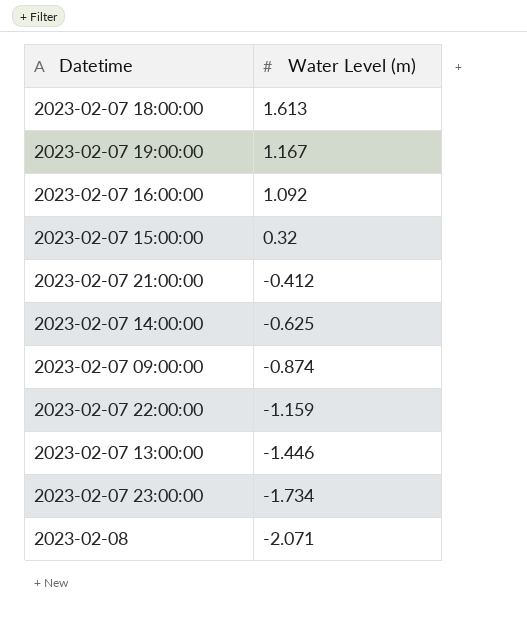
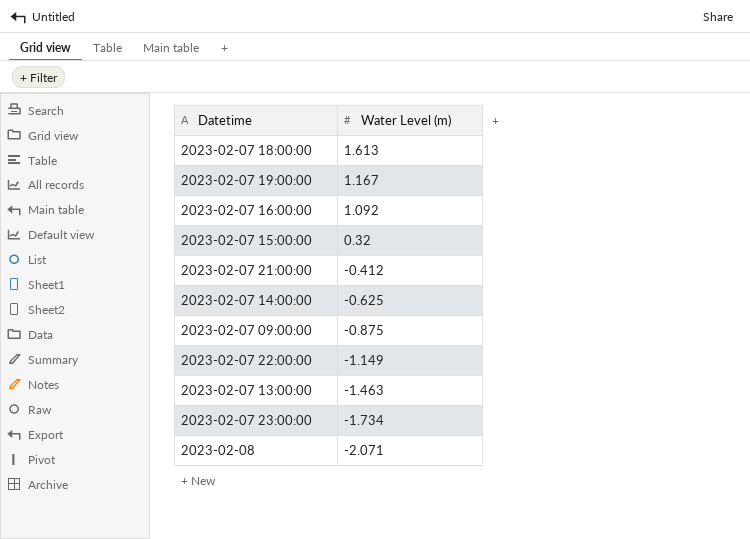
2023-02-07 09:00:00 | Water Level (m): -0.874 -> -0.875
2023-02-07 22:00:00 | Water Level (m): -1.159 -> -1.149
2023-02-07 13:00:00 | Water Level (m): -1.446 -> -1.463

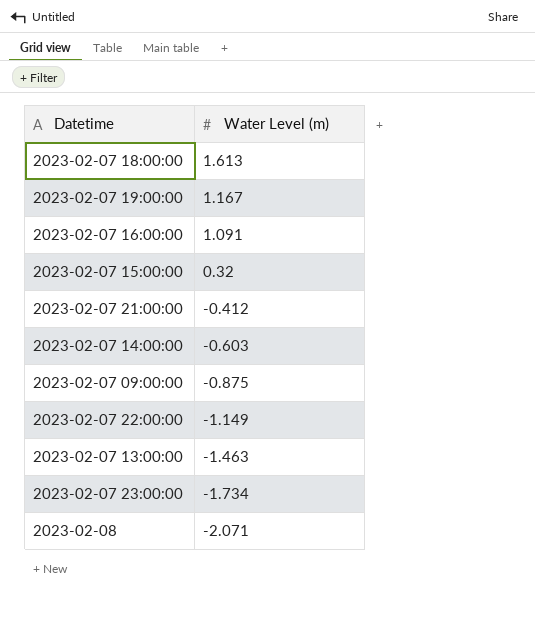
2023-02-07 16:00:00 | Water Level (m): 1.092 -> 1.091
2023-02-07 14:00:00 | Water Level (m): -0.625 -> -0.603

